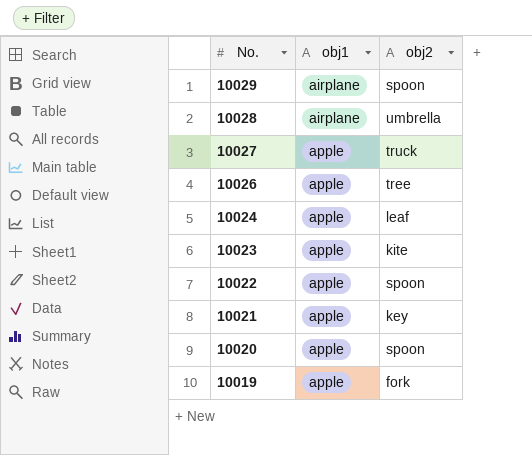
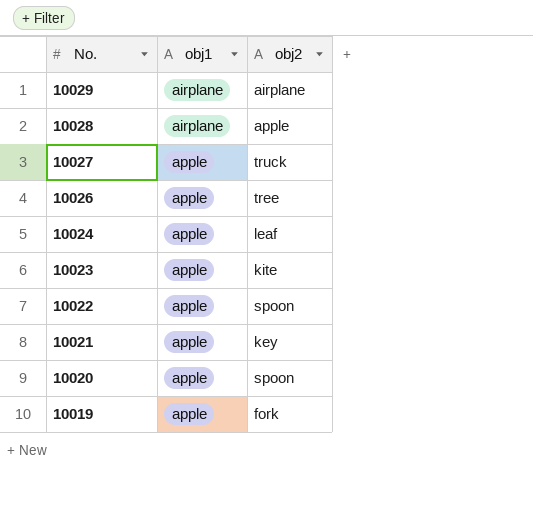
10029 | obj2: spoon -> airplane
10028 | obj2: umbrella -> apple

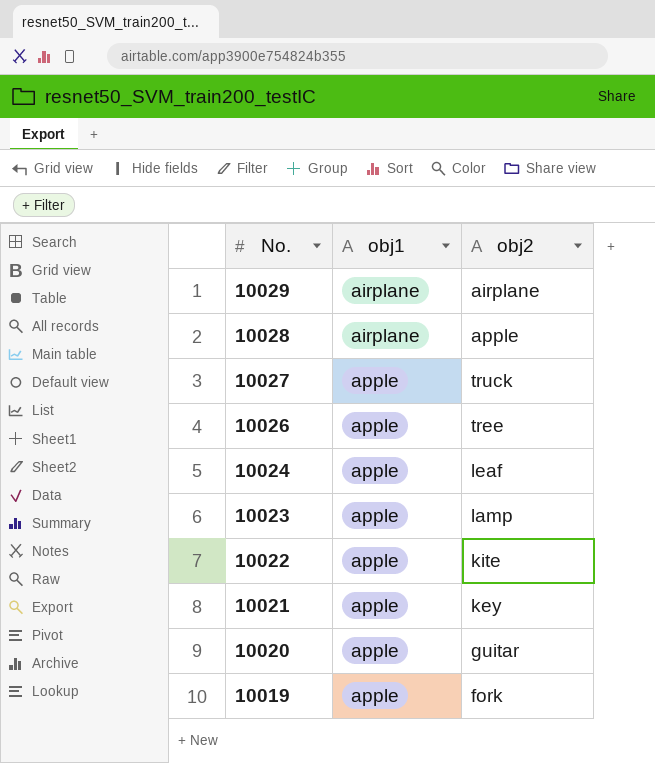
10023 | obj2: kite -> lamp
10022 | obj2: spoon -> kite
10020 | obj2: spoon -> guitar

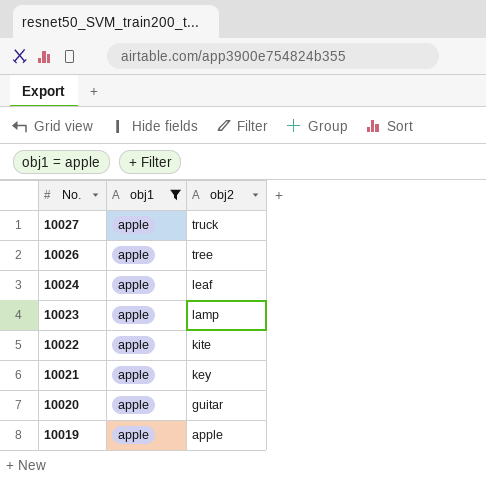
filter: none -> obj1 = apple
10019 | obj2: fork -> apple

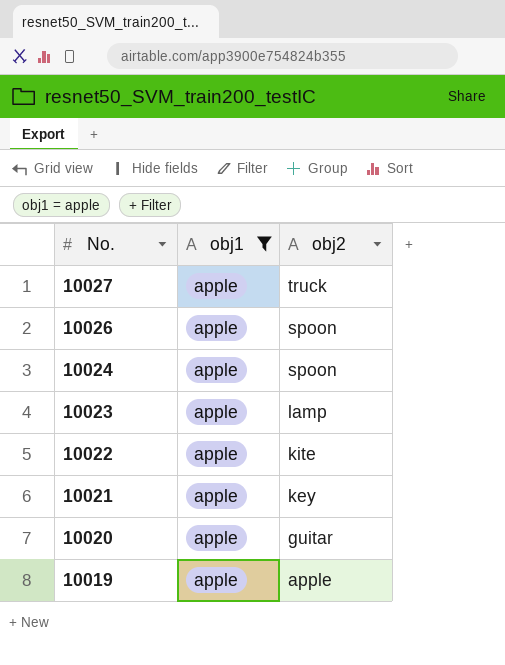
10026 | obj2: tree -> spoon
10024 | obj2: leaf -> spoon

